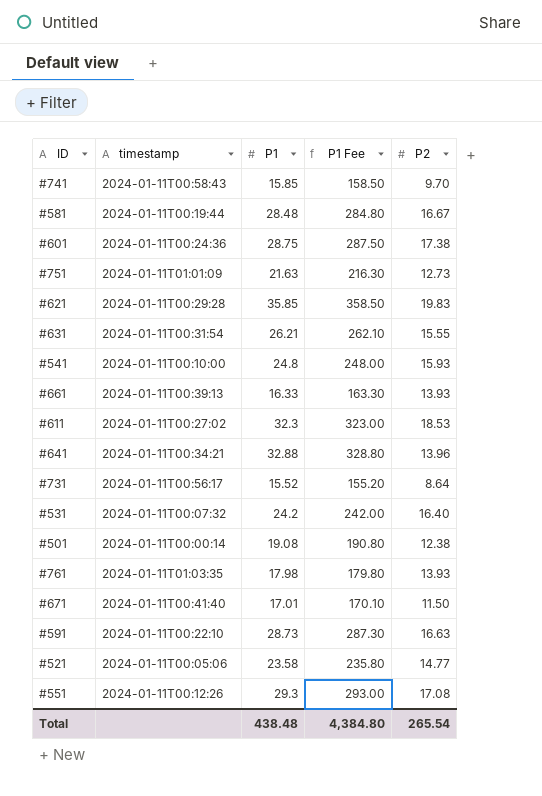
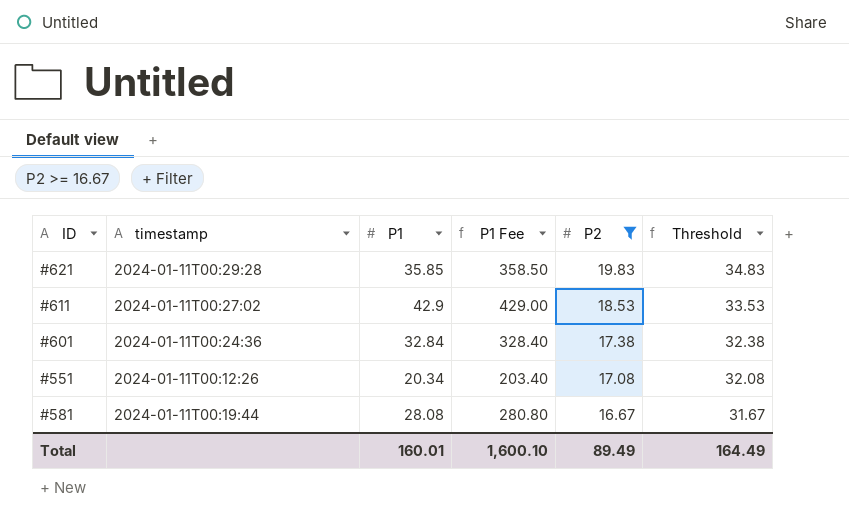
filter: none -> P2 >= 16.67
row order: none -> P2 descending
column Threshold | formula: none -> [P2] + 15
#611 | P1: 32.3 -> 42.9
#611 | P1 Fee: 323.00 -> 429.00
#601 | P1: 28.75 -> 32.84
#601 | P1 Fee: 287.50 -> 328.40
#551 | P1: 29.3 -> 20.34
#551 | P1 Fee: 293.00 -> 203.40
#581 | P1: 28.48 -> 28.08
#581 | P1 Fee: 284.80 -> 280.80
Total | P1: 438.48 -> 160.01
Total | P1 Fee: 4,384.80 -> 1,600.10
Total | P2: 265.54 -> 89.49

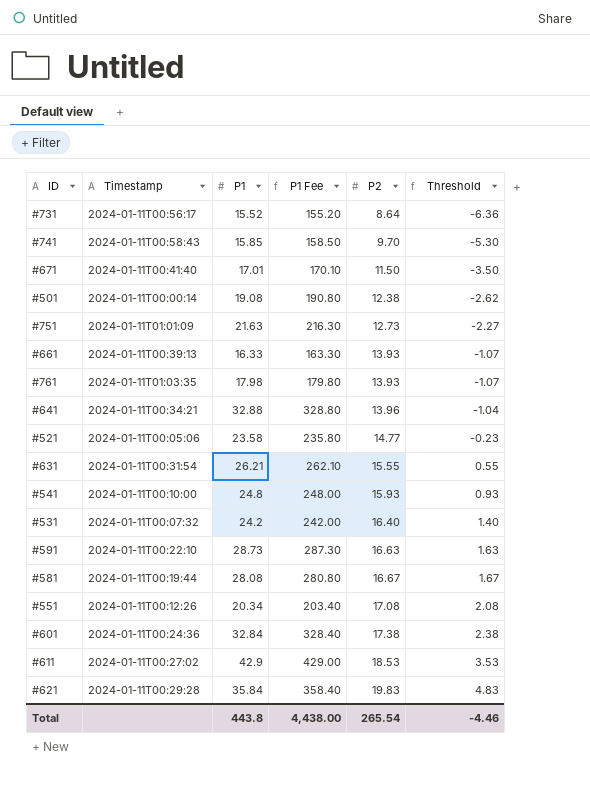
filter: P2 >= 16.67 -> none
row order: P2 descending -> P2 ascending
column name: timestamp -> Timestamp
column Threshold | formula: [P2] + 15 -> [P2] - 15
#621 | P1: 35.85 -> 35.84
#621 | P1 Fee: 358.50 -> 358.40
Total | P1: 160.01 -> 443.8
Total | P1 Fee: 1,600.10 -> 4,438.00
Total | P2: 89.49 -> 265.54
Total | Threshold: 164.49 -> -4.46

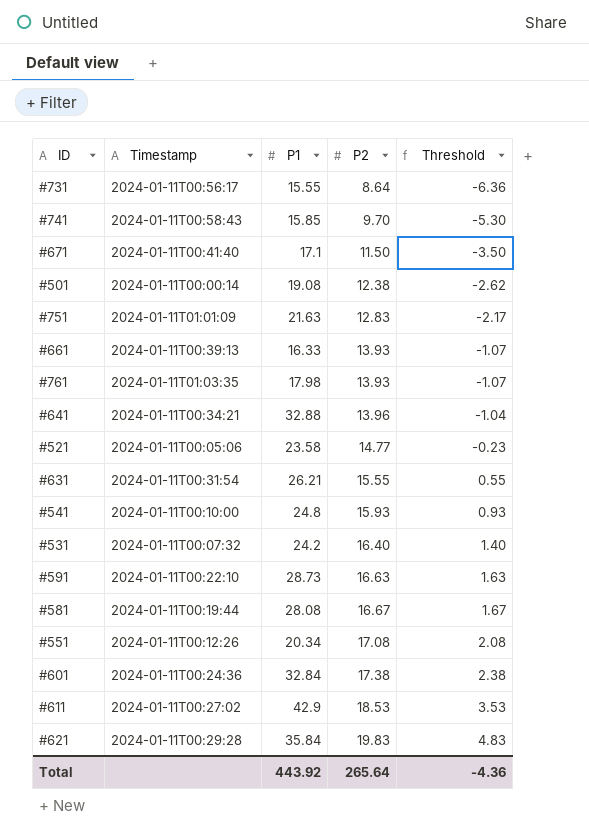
column P1 Fee | formula: [P1] * 10 -> none
#731 | P1: 15.52 -> 15.55
#671 | P1: 17.01 -> 17.1
#751 | P2: 12.73 -> 12.83
#751 | Threshold: -2.27 -> -2.17
Total | P1: 443.8 -> 443.92
Total | P2: 265.54 -> 265.64
Total | Threshold: -4.46 -> -4.36

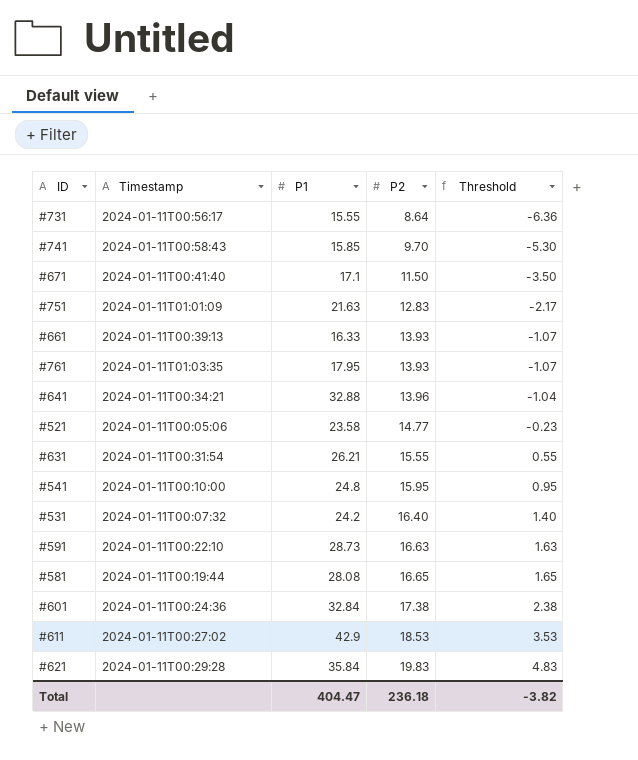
row #501: 2024-01-11T00:00:14 | 19.08 | 12.38 | -2.62 -> none
row #551: 2024-01-11T00:12:26 | 20.34 | 17.08 | 2.08 -> none
#761 | P1: 17.98 -> 17.95
#541 | P2: 15.93 -> 15.95
#541 | Threshold: 0.93 -> 0.95
#581 | P2: 16.67 -> 16.65
#581 | Threshold: 1.67 -> 1.65
Total | P1: 443.92 -> 404.47
Total | P2: 265.64 -> 236.18
Total | Threshold: -4.36 -> -3.82

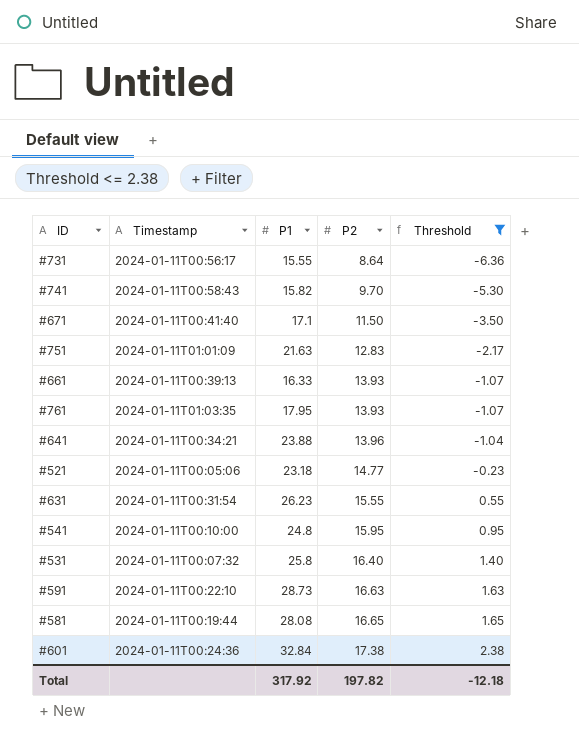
filter: none -> Threshold <= 2.38
#741 | P1: 15.85 -> 15.82
#641 | P1: 32.88 -> 23.88
#521 | P1: 23.58 -> 23.18
#631 | P1: 26.21 -> 26.23
#531 | P1: 24.2 -> 25.8
Total | P1: 404.47 -> 317.92
Total | P2: 236.18 -> 197.82
Total | Threshold: -3.82 -> -12.18

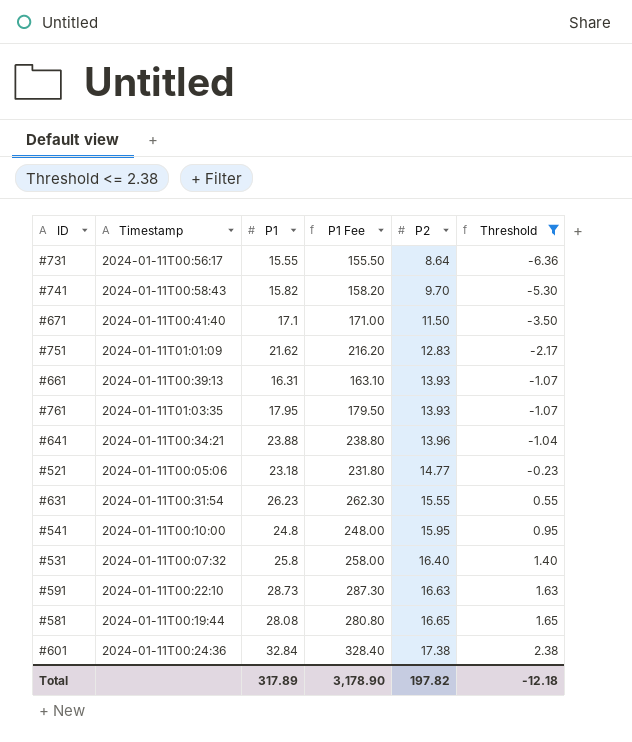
column P1 Fee | formula: none -> [P1] * 10
#751 | P1: 21.63 -> 21.62
#661 | P1: 16.33 -> 16.31
Total | P1: 317.92 -> 317.89

